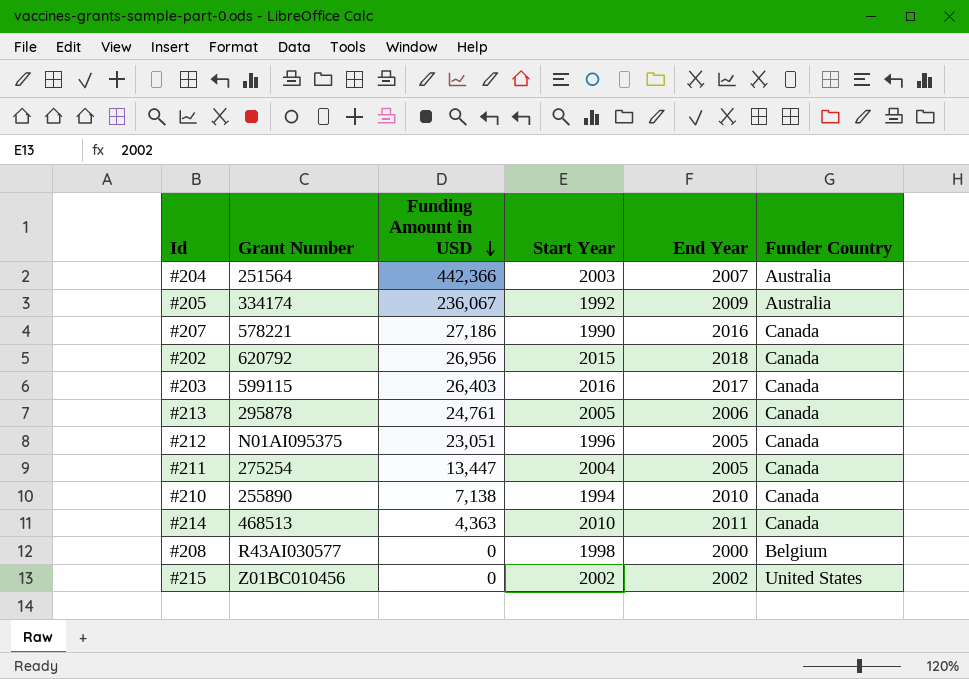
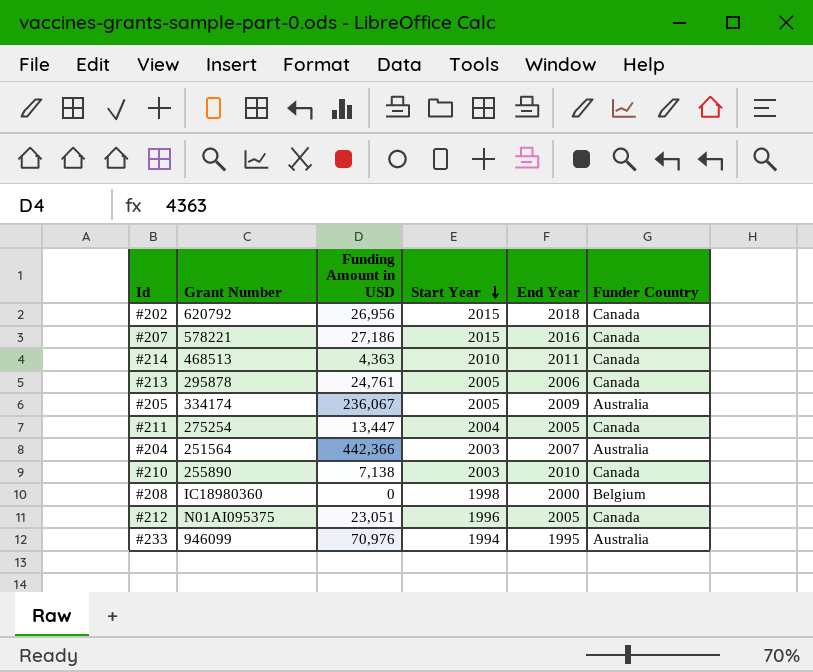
row order: Funding Amount in USD descending -> Start Year descending
row #203: 599115 | 26,403 | 2016 | 2017 | Canada -> none
row #215: Z01BC010456 | 0 | 2002 | 2002 | United States -> none
#207 | Start Year: 1990 -> 2015
#205 | Start Year: 1992 -> 2005
#210 | Start Year: 1994 -> 2003
#208 | Grant Number: R43AI030577 -> IC18980360
row #233: none -> 946099 | 70,976 | 1994 | 1995 | Australia

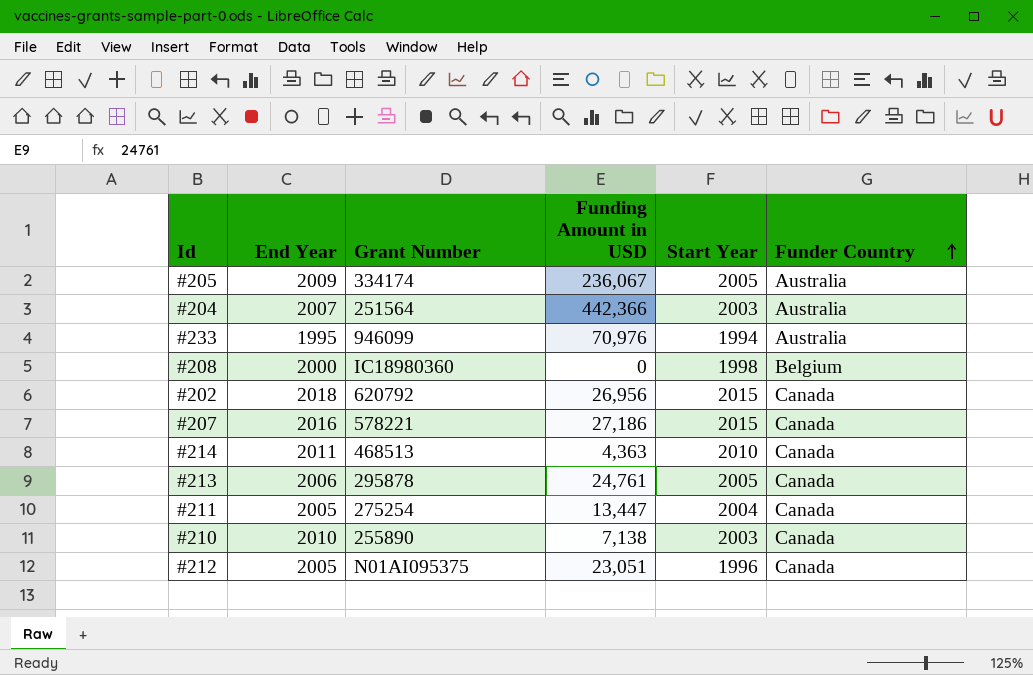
row order: Start Year descending -> Funder Country ascending
column End Year | position: 5 -> 2

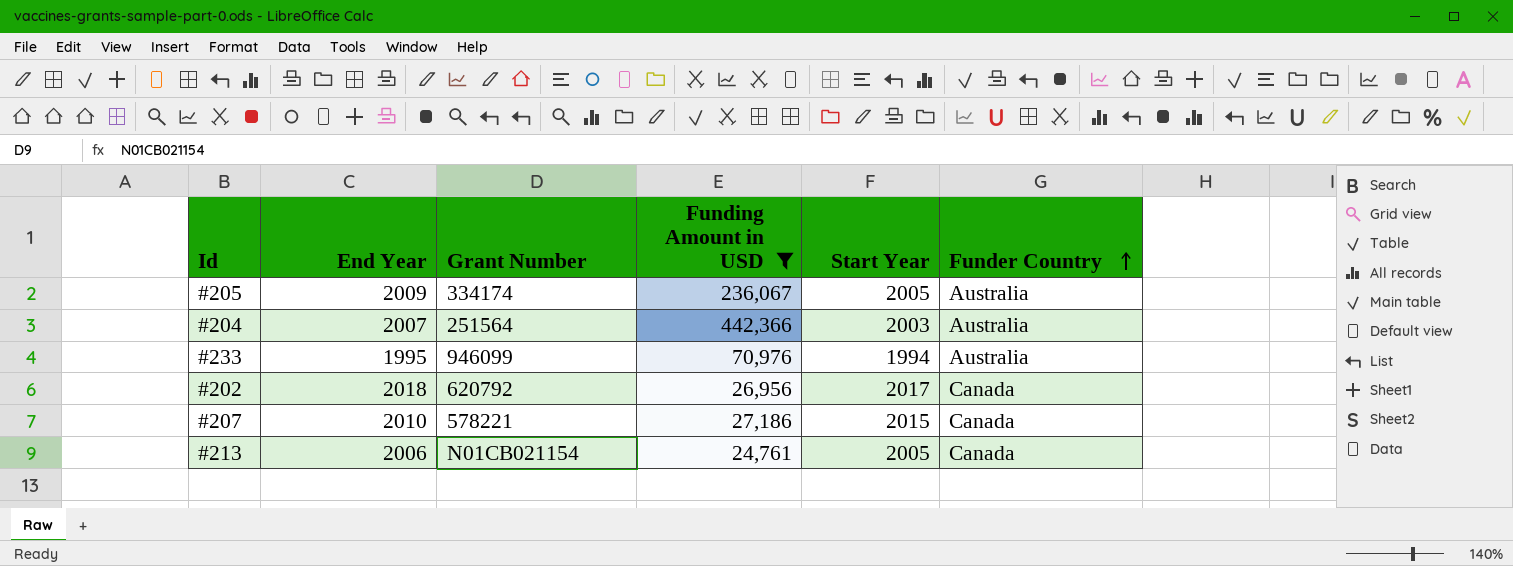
filter: none -> Funding Amount in USD >= 24,761
#202 | Start Year: 2015 -> 2017
#207 | End Year: 2016 -> 2010
#213 | Grant Number: 295878 -> N01CB021154

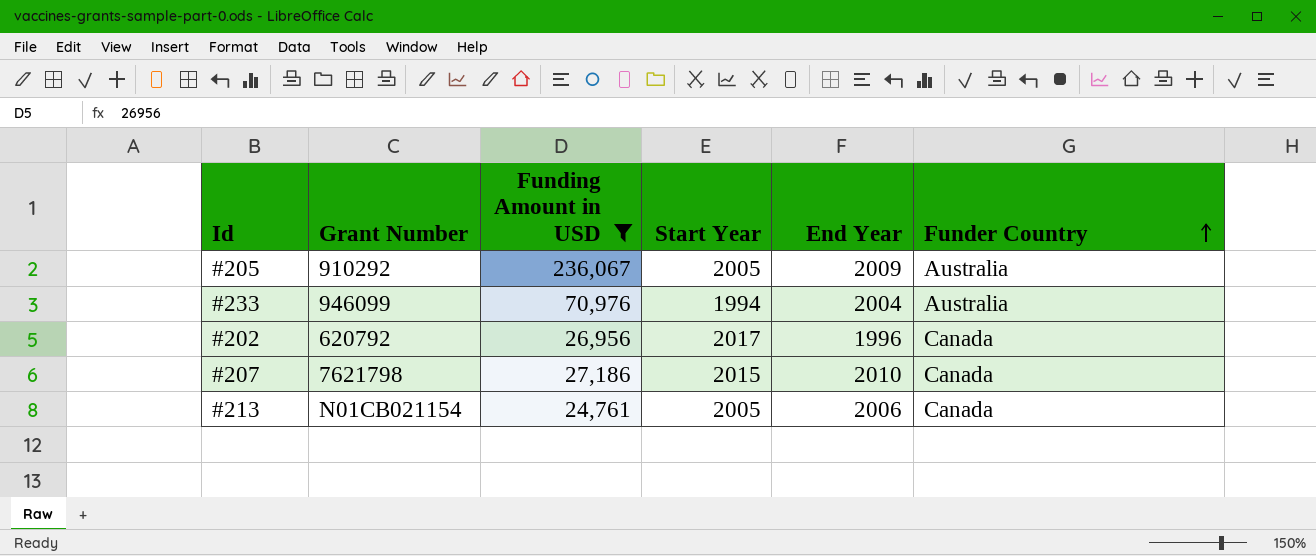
column End Year | position: 2 -> 5
row #204: 2007 | 251564 | 442,366 | 2003 | Australia -> none
#205 | Grant Number: 334174 -> 910292
#233 | End Year: 1995 -> 2004
#202 | End Year: 2018 -> 1996
#207 | Grant Number: 578221 -> 7621798

